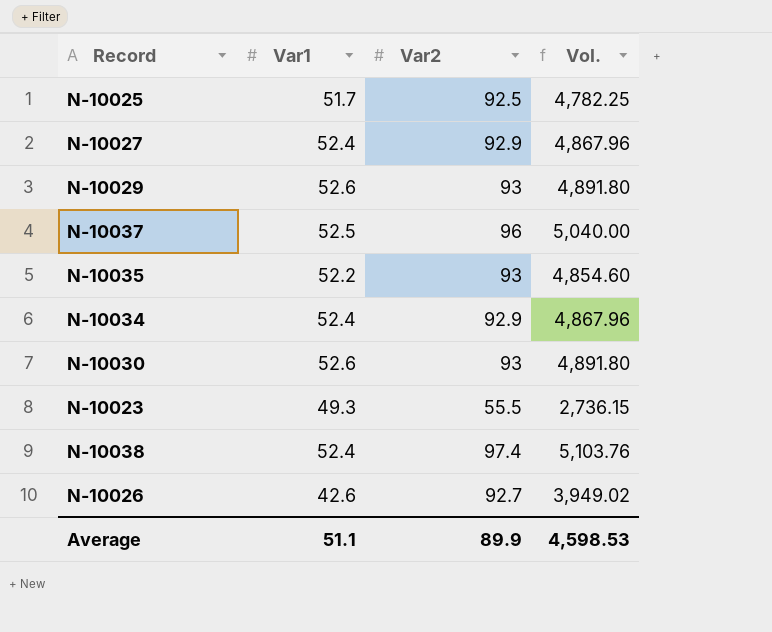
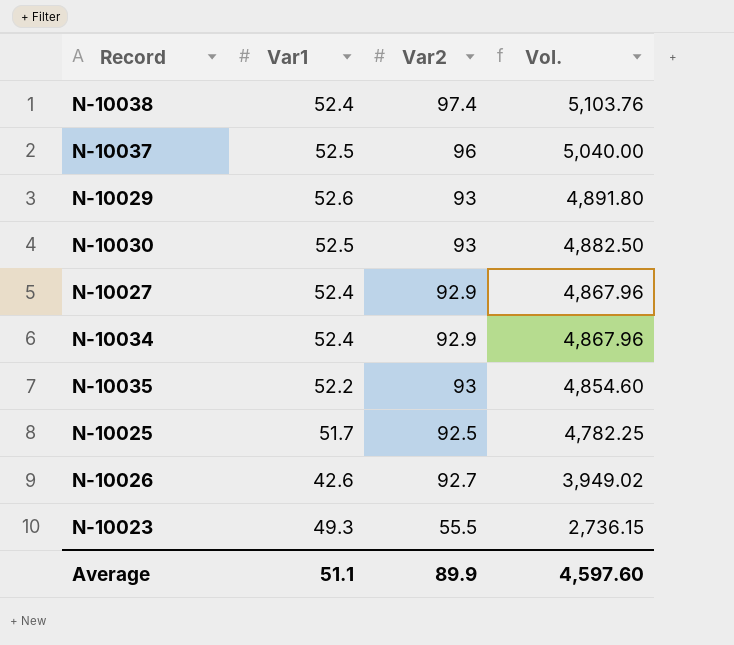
row order: none -> Vol. descending
N-10030 | Var1: 52.6 -> 52.5
N-10030 | Vol.: 4,891.80 -> 4,882.50
Average | Vol.: 4,598.53 -> 4,597.60

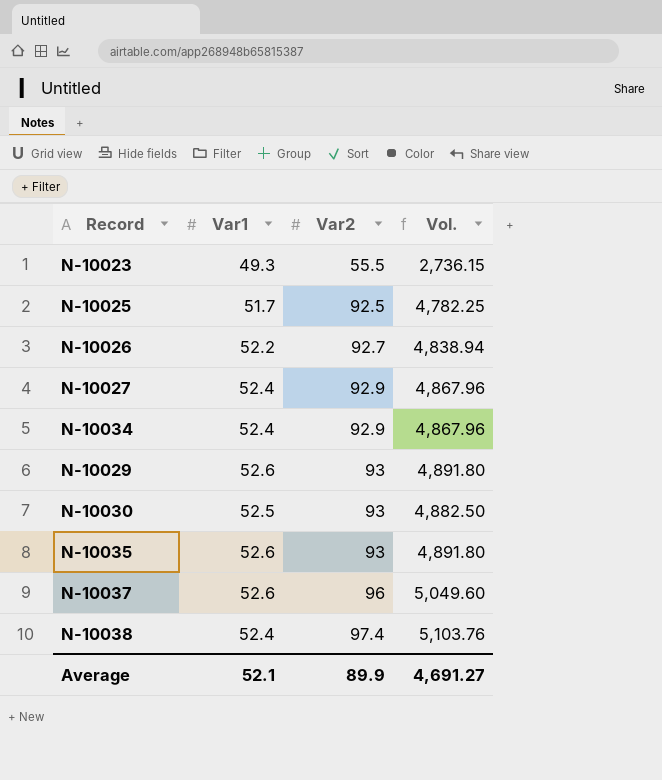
row order: Vol. descending -> Var2 ascending
N-10026 | Var1: 42.6 -> 52.2
N-10026 | Vol.: 3,949.02 -> 4,838.94
N-10035 | Var1: 52.2 -> 52.6
N-10035 | Vol.: 4,854.60 -> 4,891.80
N-10037 | Var1: 52.5 -> 52.6
N-10037 | Vol.: 5,040.00 -> 5,049.60
Average | Var1: 51.1 -> 52.1
Average | Vol.: 4,597.60 -> 4,691.27

